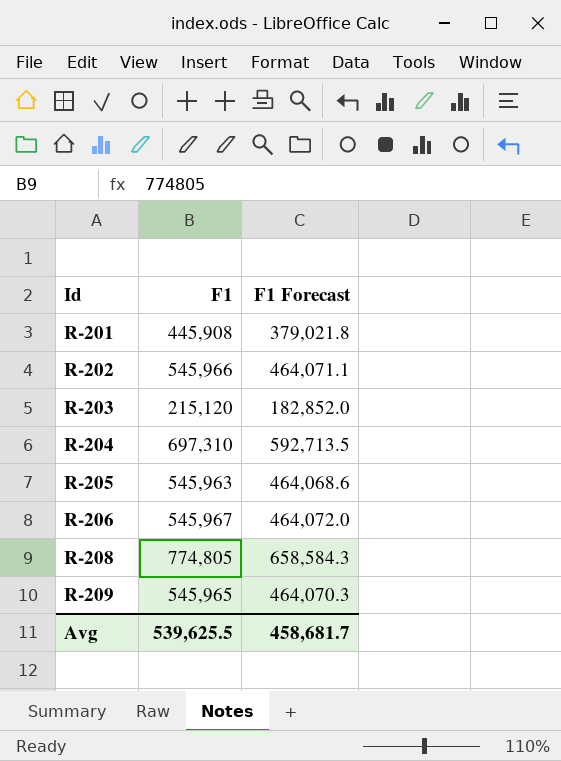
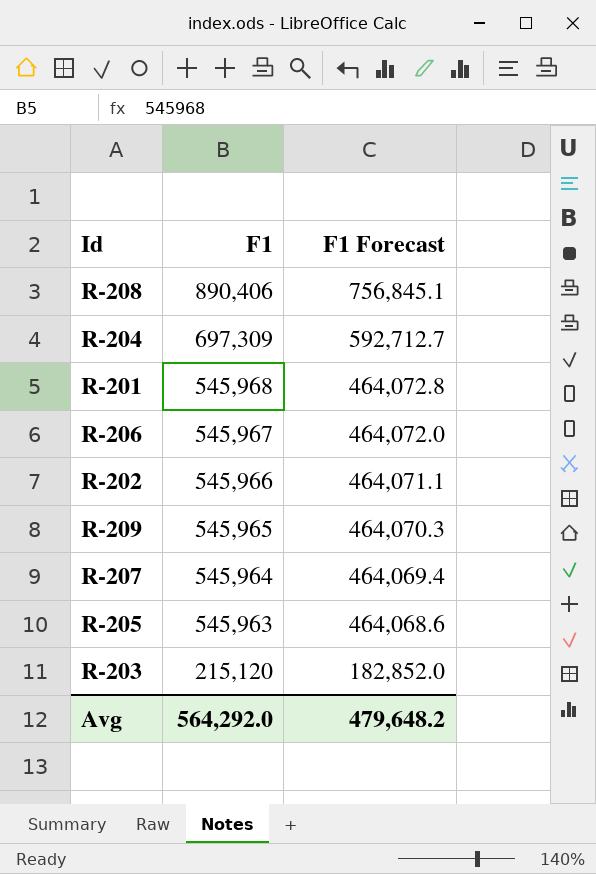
row order: Id ascending -> F1 descending
R-208 | F1: 774,805 -> 890,406
R-208 | F1 Forecast: 658,584.3 -> 756,845.1
R-204 | F1: 697,310 -> 697,309
R-204 | F1 Forecast: 592,713.5 -> 592,712.7
R-201 | F1: 445,908 -> 545,968
R-201 | F1 Forecast: 379,021.8 -> 464,072.8
row R-207: none -> 545,964 | 464,069.4
Avg | F1: 539,625.5 -> 564,292.0
Avg | F1 Forecast: 458,681.7 -> 479,648.2

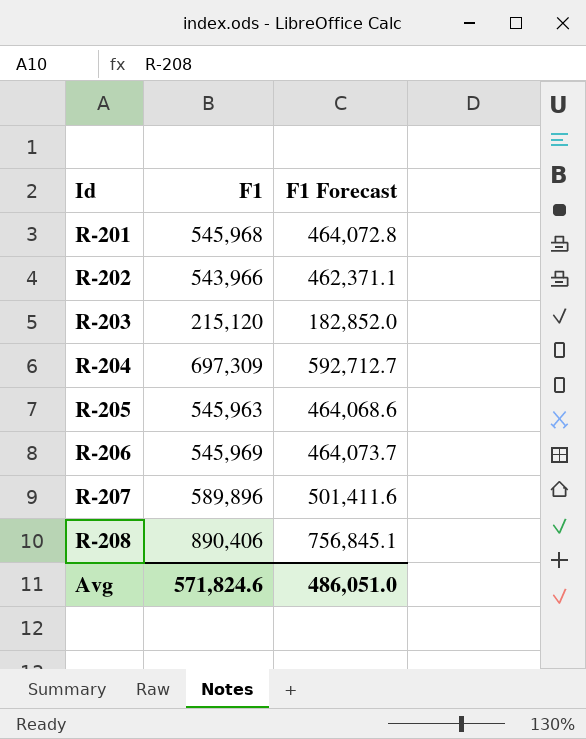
row order: F1 descending -> Id ascending
row R-209: 545,965 | 464,070.3 -> none
R-202 | F1: 545,966 -> 543,966
R-202 | F1 Forecast: 464,071.1 -> 462,371.1
R-206 | F1: 545,967 -> 545,969
R-206 | F1 Forecast: 464,072.0 -> 464,073.7
R-207 | F1: 545,964 -> 589,896
R-207 | F1 Forecast: 464,069.4 -> 501,411.6
Avg | F1: 564,292.0 -> 571,824.6
Avg | F1 Forecast: 479,648.2 -> 486,051.0

